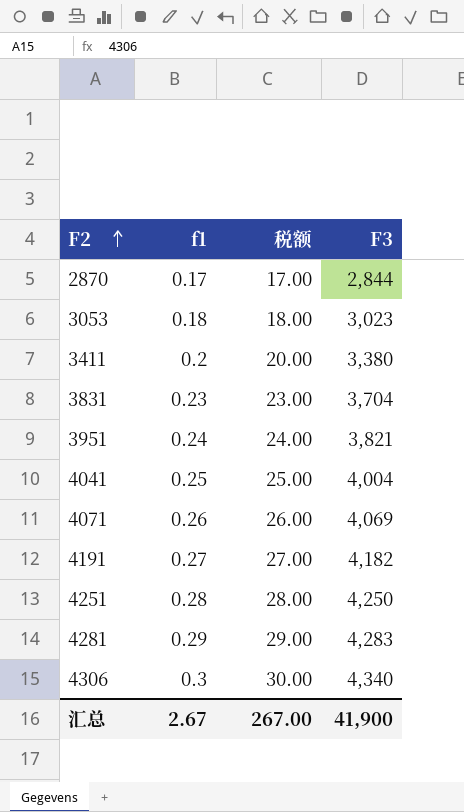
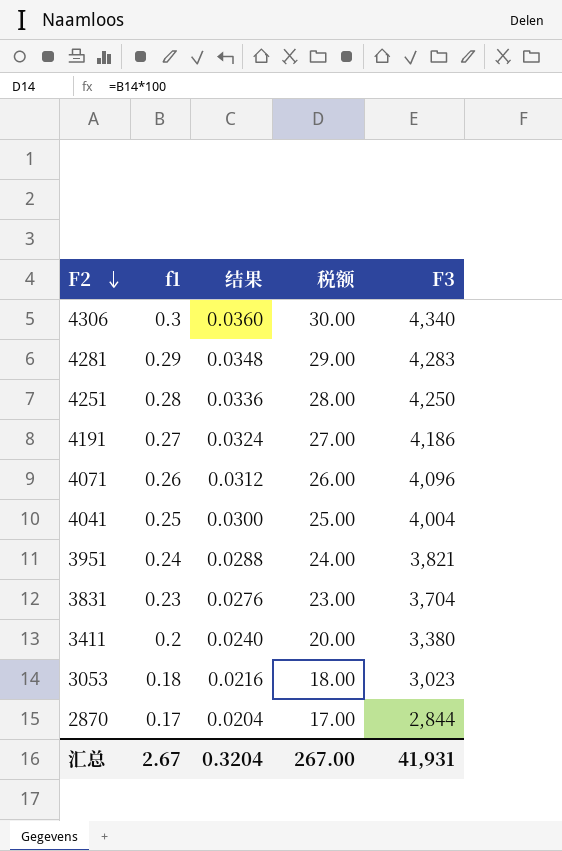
row order: F2 ascending -> F2 descending
column 结果 | formula: none -> [f1] * 0.12
4191 | F3: 4,182 -> 4,186
4071 | F3: 4,069 -> 4,096
汇总 | F3: 41,900 -> 41,931

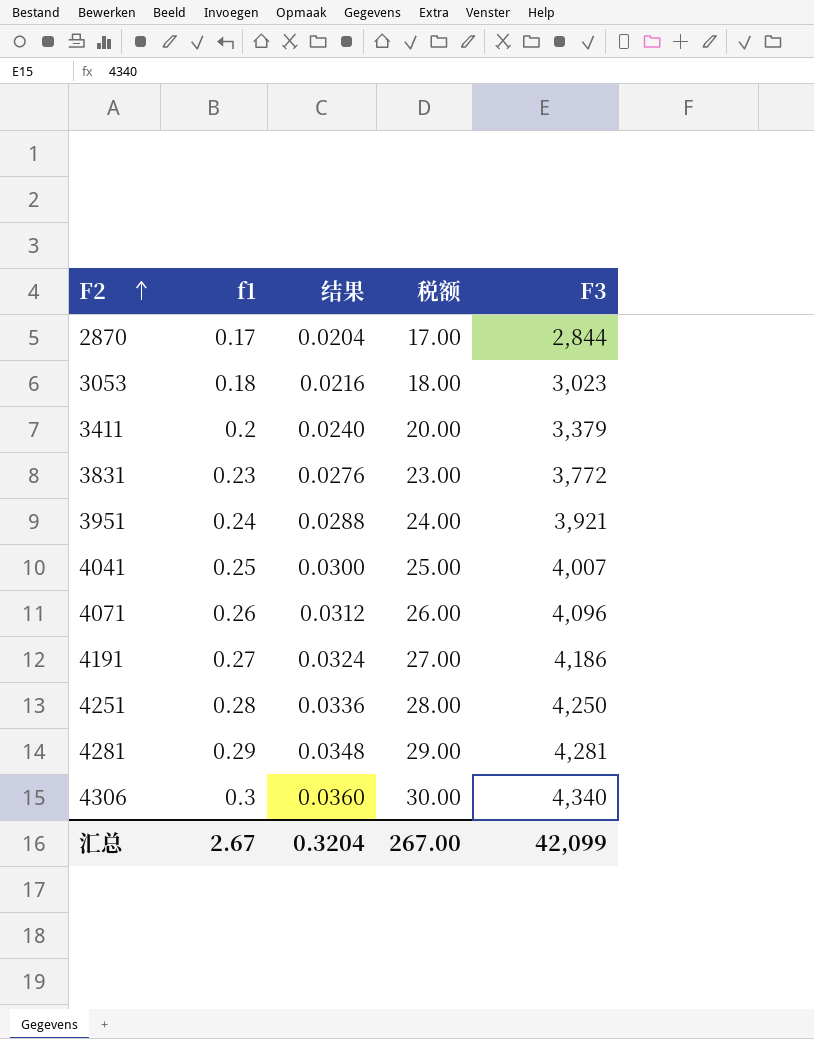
row order: F2 descending -> F2 ascending
3411 | F3: 3,380 -> 3,379
3831 | F3: 3,704 -> 3,772
3951 | F3: 3,821 -> 3,921
4041 | F3: 4,004 -> 4,007
4281 | F3: 4,283 -> 4,281
汇总 | F3: 41,931 -> 42,099

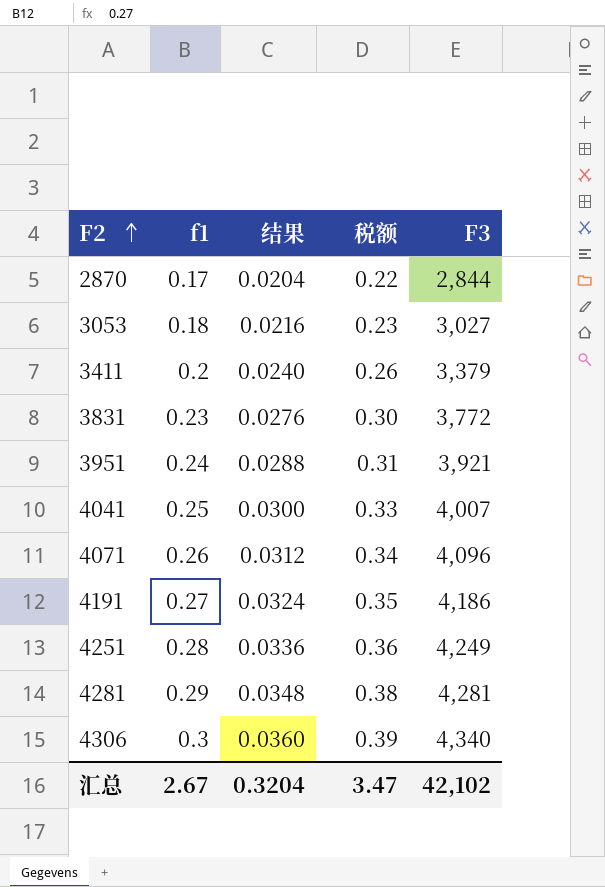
column 税额 | formula: [f1] * 100 -> [f1] * 1.3
3053 | F3: 3,023 -> 3,027
4251 | F3: 4,250 -> 4,249
汇总 | 税额: 267.00 -> 3.47
汇总 | F3: 42,099 -> 42,102

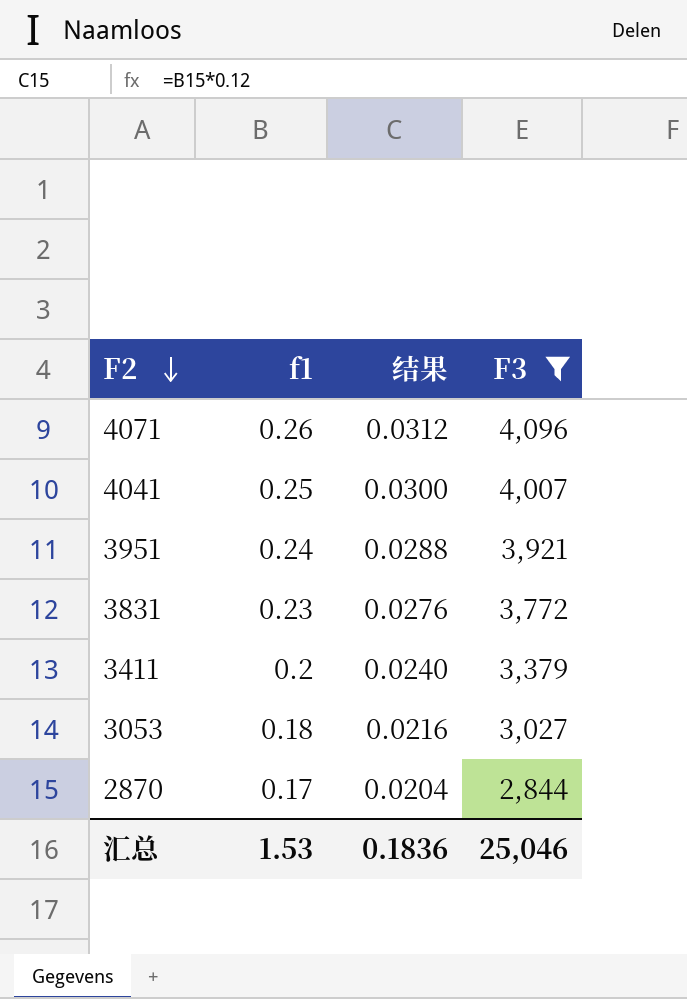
filter: none -> F3 <= 4,096
row order: F2 ascending -> F2 descending
column 税额 | formula: [f1] * 1.3 -> none
汇总 | f1: 2.67 -> 1.53
汇总 | 结果: 0.3204 -> 0.1836
汇总 | F3: 42,102 -> 25,046

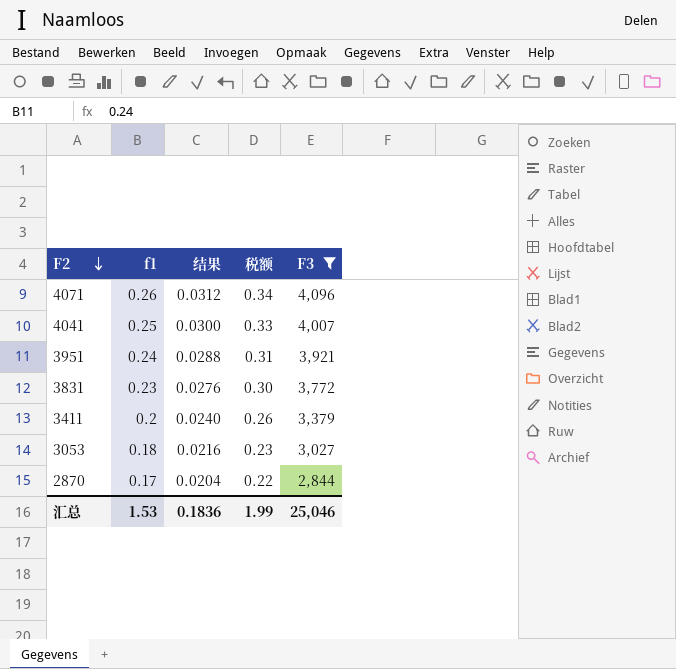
column 税额 | formula: none -> [f1] * 1.3

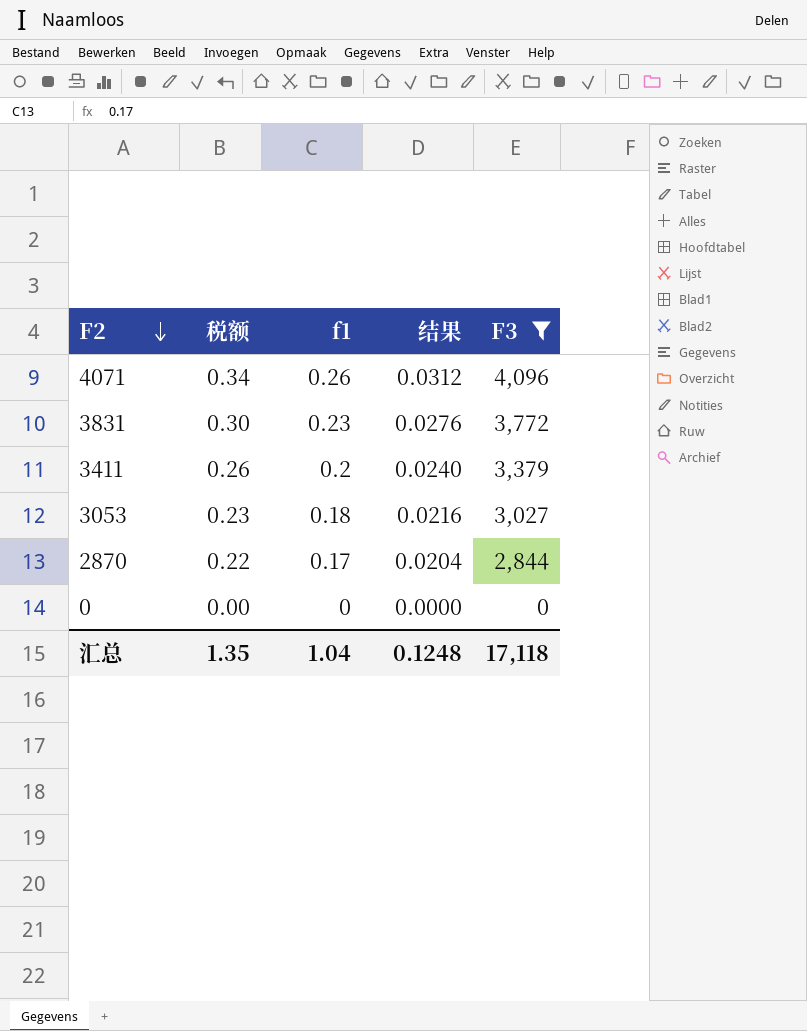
column 税额 | position: 4 -> 2
row 4041: 0.25 | 0.0300 | 0.33 | 4,007 -> none
row 3951: 0.24 | 0.0288 | 0.31 | 3,921 -> none
row 0: none -> 0.00 | 0 | 0.0000 | 0
汇总 | 税额: 1.99 -> 1.35
汇总 | f1: 1.53 -> 1.04
汇总 | 结果: 0.1836 -> 0.1248
汇总 | F3: 25,046 -> 17,118

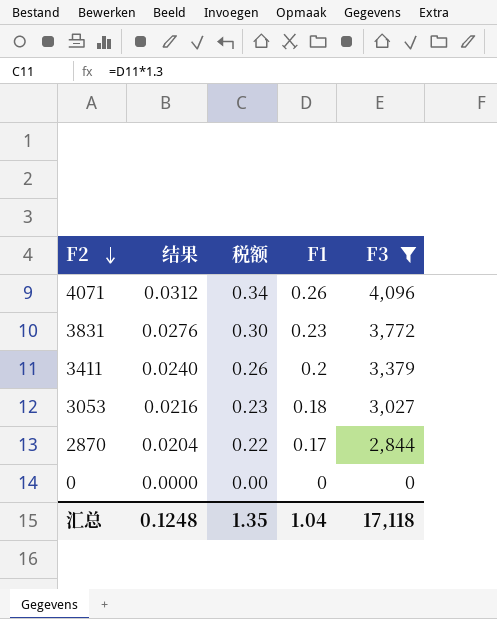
column 结果 | position: 4 -> 2
column name: f1 -> F1

